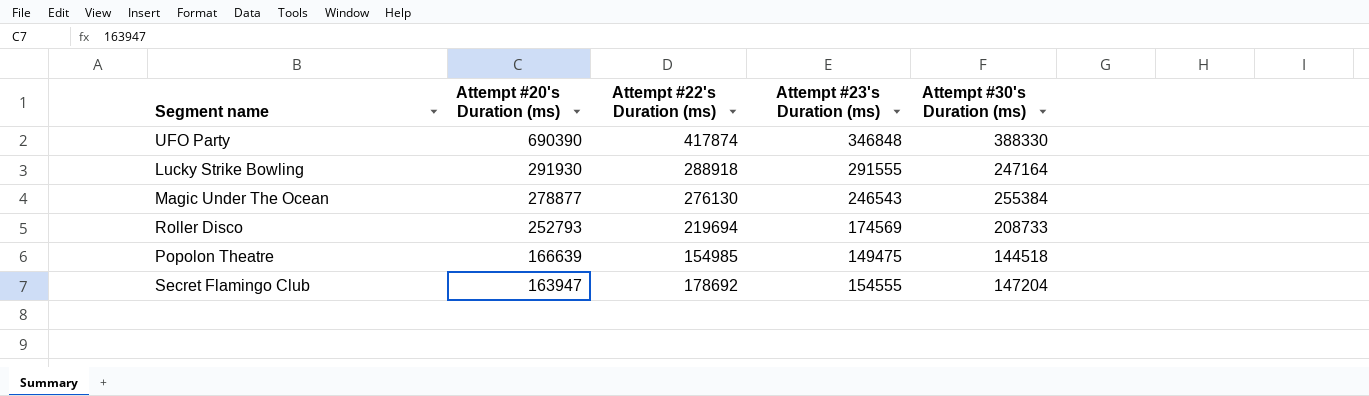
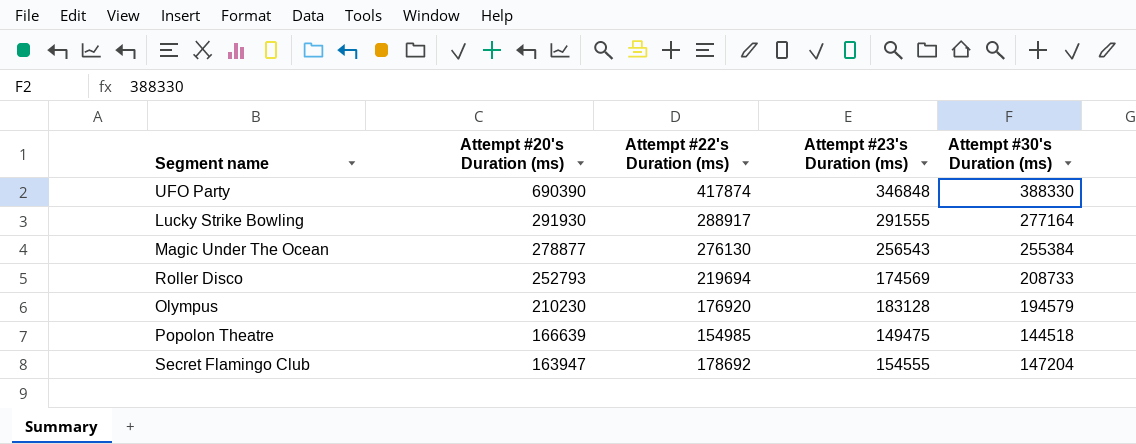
Lucky Strike Bowling | Attempt #22's Duration (ms): 288918 -> 288917
Lucky Strike Bowling | Attempt #30's Duration (ms): 247164 -> 277164
Magic Under The Ocean | Attempt #23's Duration (ms): 246543 -> 256543
row Olympus: none -> 210230 | 176920 | 183128 | 194579

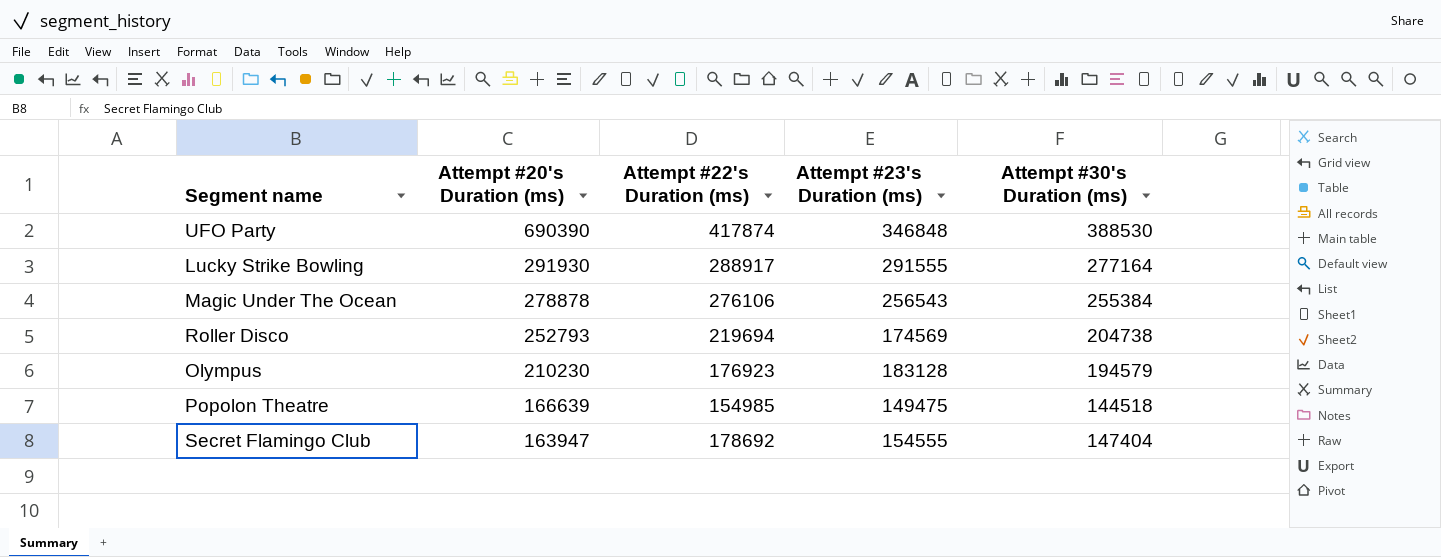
UFO Party | Attempt #30's Duration (ms): 388330 -> 388530
Magic Under The Ocean | Attempt #20's Duration (ms): 278877 -> 278878
Magic Under The Ocean | Attempt #22's Duration (ms): 276130 -> 276106
Roller Disco | Attempt #30's Duration (ms): 208733 -> 204738
Olympus | Attempt #22's Duration (ms): 176920 -> 176923
Secret Flamingo Club | Attempt #30's Duration (ms): 147204 -> 147404

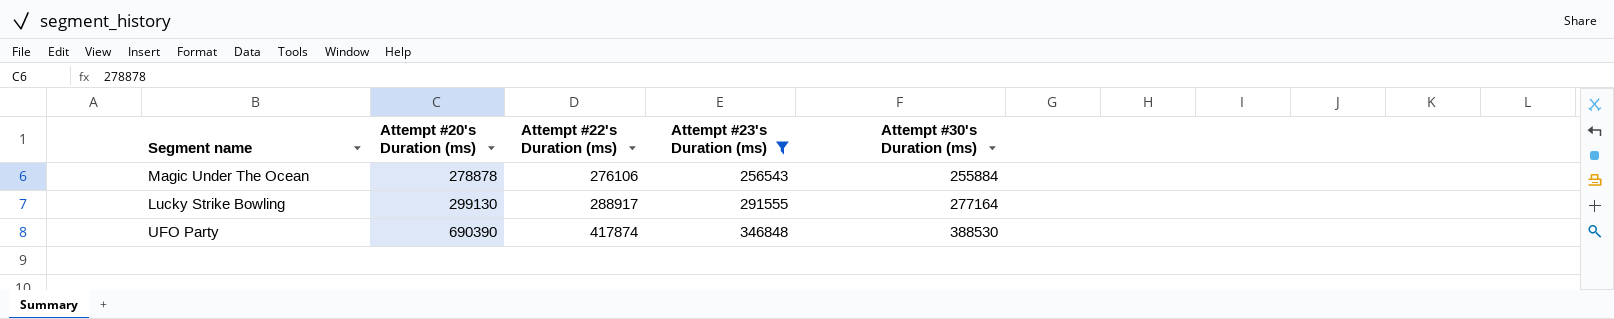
filter: none -> Attempt #23's Duration (ms) >= 256543
row order: Attempt #20's Duration (ms) descending -> Attempt #20's Duration (ms) ascending
Magic Under The Ocean | Attempt #30's Duration (ms): 255384 -> 255884
Lucky Strike Bowling | Attempt #20's Duration (ms): 291930 -> 299130

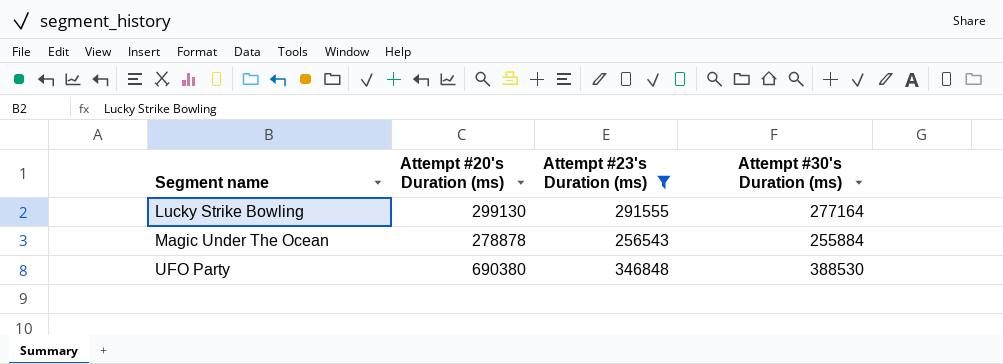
row order: Attempt #20's Duration (ms) ascending -> Segment name ascending
column Attempt #22's Duration (ms) | position: 3 -> none
UFO Party | Attempt #20's Duration (ms): 690390 -> 690380

